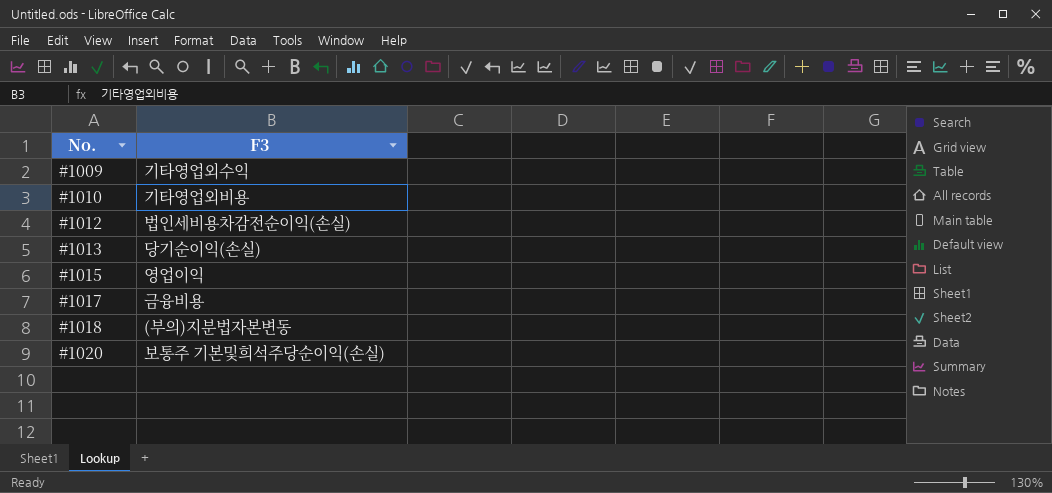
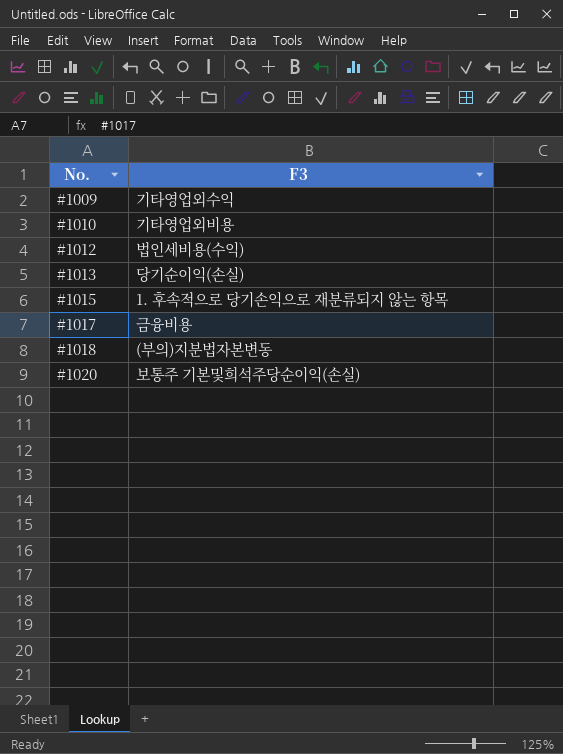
#1012 | F3: 법인세비용차감전순이익(손실) -> 법인세비용(수익)
#1015 | F3: 영업이익 -> 1. 후속적으로 당기손익으로 재분류되지 않는 항목

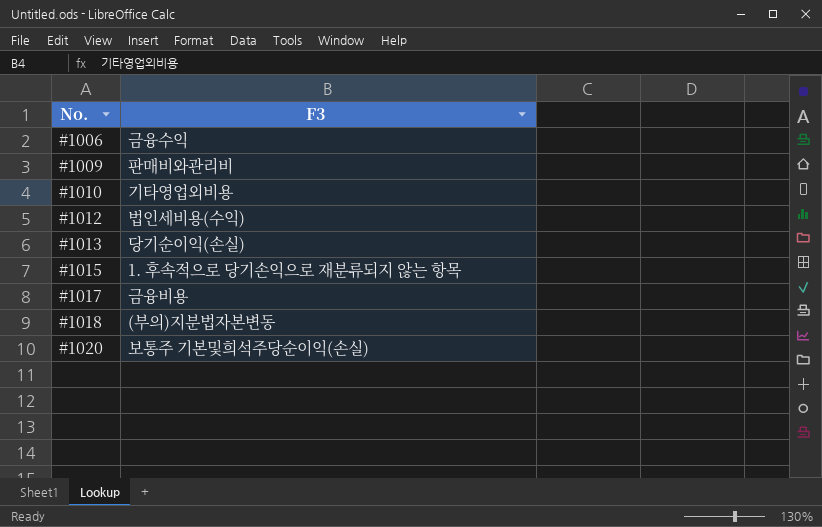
row #1006: none -> 금융수익
#1009 | F3: 기타영업외수익 -> 판매비와관리비

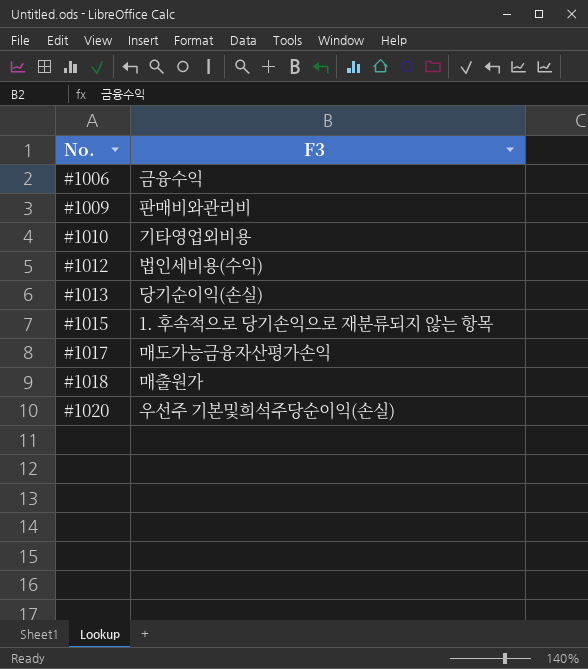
#1017 | F3: 금융비용 -> 매도가능금융자산평가손익
#1018 | F3: (부의)지분법자본변동 -> 매출원가
#1020 | F3: 보통주 기본및희석주당순이익(손실) -> 우선주 기본및희석주당순이익(손실)

